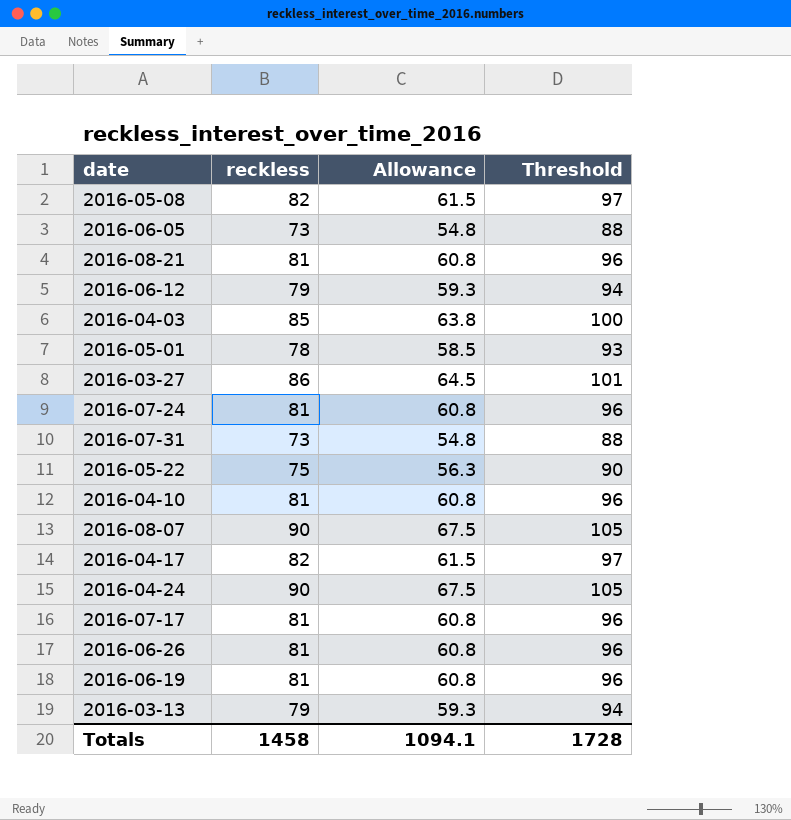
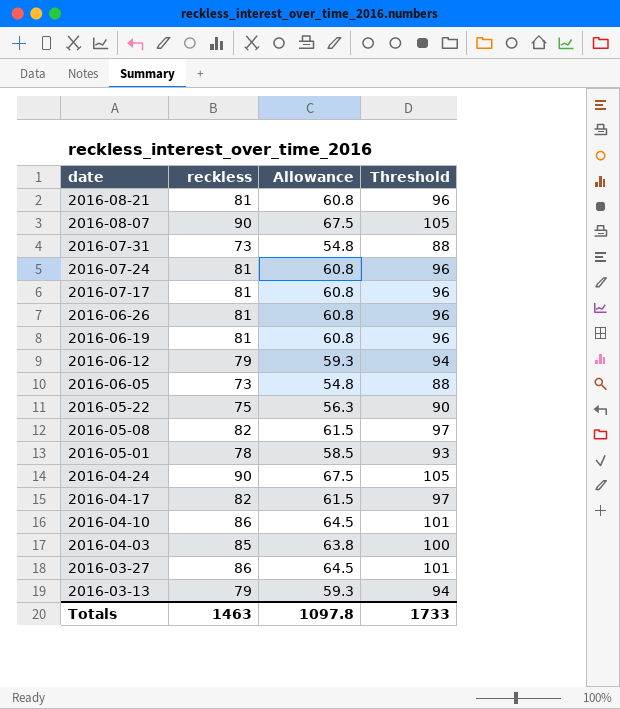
row order: none -> date descending
2016-04-10 | reckless: 81 -> 86
2016-04-10 | Allowance: 60.8 -> 64.5
2016-04-10 | Threshold: 96 -> 101
Totals | reckless: 1458 -> 1463
Totals | Allowance: 1094.1 -> 1097.8
Totals | Threshold: 1728 -> 1733

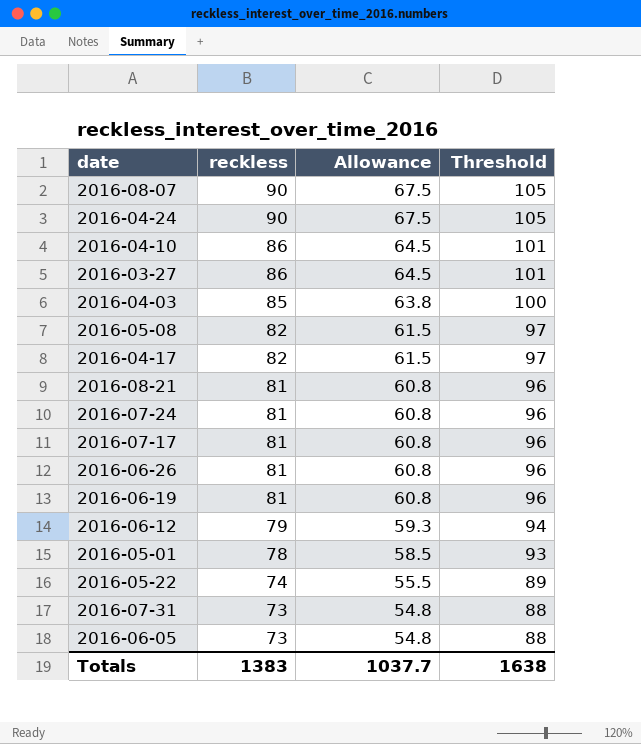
row order: date descending -> reckless descending
row 2016-03-13: 79 | 59.3 | 94 -> none
2016-05-22 | reckless: 75 -> 74
2016-05-22 | Allowance: 56.3 -> 55.5
2016-05-22 | Threshold: 90 -> 89
Totals | reckless: 1463 -> 1383
Totals | Allowance: 1097.8 -> 1037.7
Totals | Threshold: 1733 -> 1638

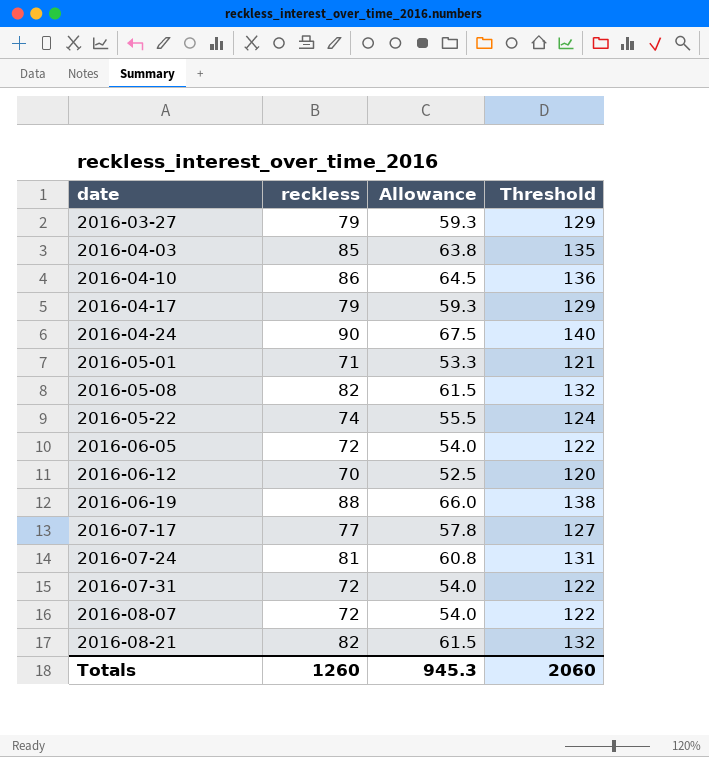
row order: reckless descending -> date ascending
column Threshold | formula: [reckless] + 15 -> [reckless] + 50
row 2016-06-26: 81 | 60.8 | 96 -> none
2016-03-27 | reckless: 86 -> 79
2016-03-27 | Allowance: 64.5 -> 59.3
2016-04-17 | reckless: 82 -> 79
2016-04-17 | Allowance: 61.5 -> 59.3
2016-05-01 | reckless: 78 -> 71
2016-05-01 | Allowance: 58.5 -> 53.3
2016-06-05 | reckless: 73 -> 72
2016-06-05 | Allowance: 54.8 -> 54.0
2016-06-12 | reckless: 79 -> 70
2016-06-12 | Allowance: 59.3 -> 52.5
2016-06-19 | reckless: 81 -> 88
2016-06-19 | Allowance: 60.8 -> 66.0
2016-07-17 | reckless: 81 -> 77
2016-07-17 | Allowance: 60.8 -> 57.8
2016-07-31 | reckless: 73 -> 72
2016-07-31 | Allowance: 54.8 -> 54.0
2016-08-07 | reckless: 90 -> 72
2016-08-07 | Allowance: 67.5 -> 54.0
2016-08-21 | reckless: 81 -> 82
2016-08-21 | Allowance: 60.8 -> 61.5
Totals | reckless: 1383 -> 1260
Totals | Allowance: 1037.7 -> 945.3
Totals | Threshold: 1638 -> 2060

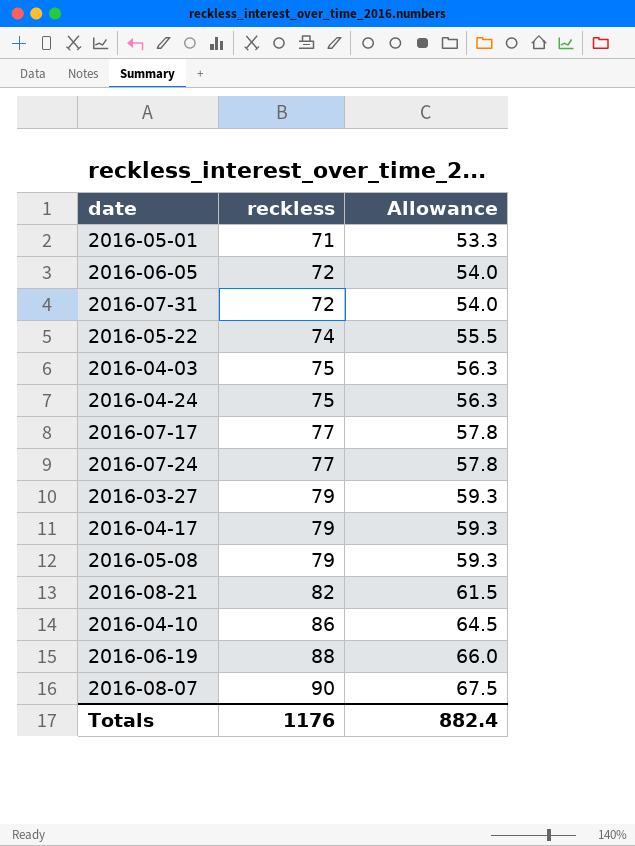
row order: date ascending -> reckless ascending
column Threshold | formula: [reckless] + 50 -> none
row 2016-06-12: 70 | 52.5 | 120 -> none
2016-04-03 | reckless: 85 -> 75
2016-04-03 | Allowance: 63.8 -> 56.3
2016-04-24 | reckless: 90 -> 75
2016-04-24 | Allowance: 67.5 -> 56.3
2016-07-24 | reckless: 81 -> 77
2016-07-24 | Allowance: 60.8 -> 57.8
2016-05-08 | reckless: 82 -> 79
2016-05-08 | Allowance: 61.5 -> 59.3
2016-08-07 | reckless: 72 -> 90
2016-08-07 | Allowance: 54.0 -> 67.5
Totals | reckless: 1260 -> 1176
Totals | Allowance: 945.3 -> 882.4

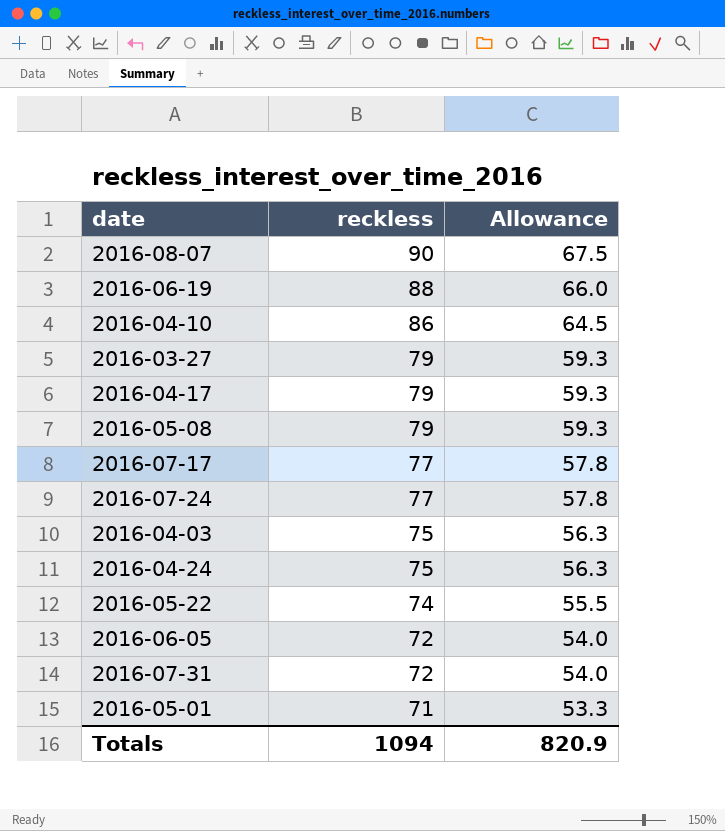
row order: reckless ascending -> reckless descending
row 2016-08-21: 82 | 61.5 -> none
Totals | reckless: 1176 -> 1094
Totals | Allowance: 882.4 -> 820.9

